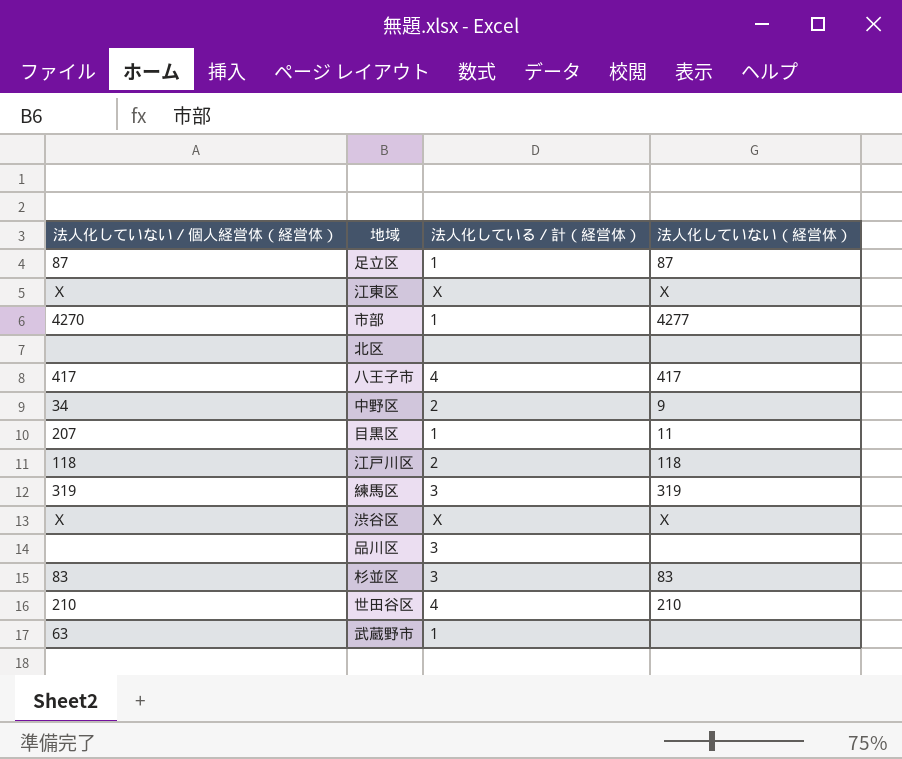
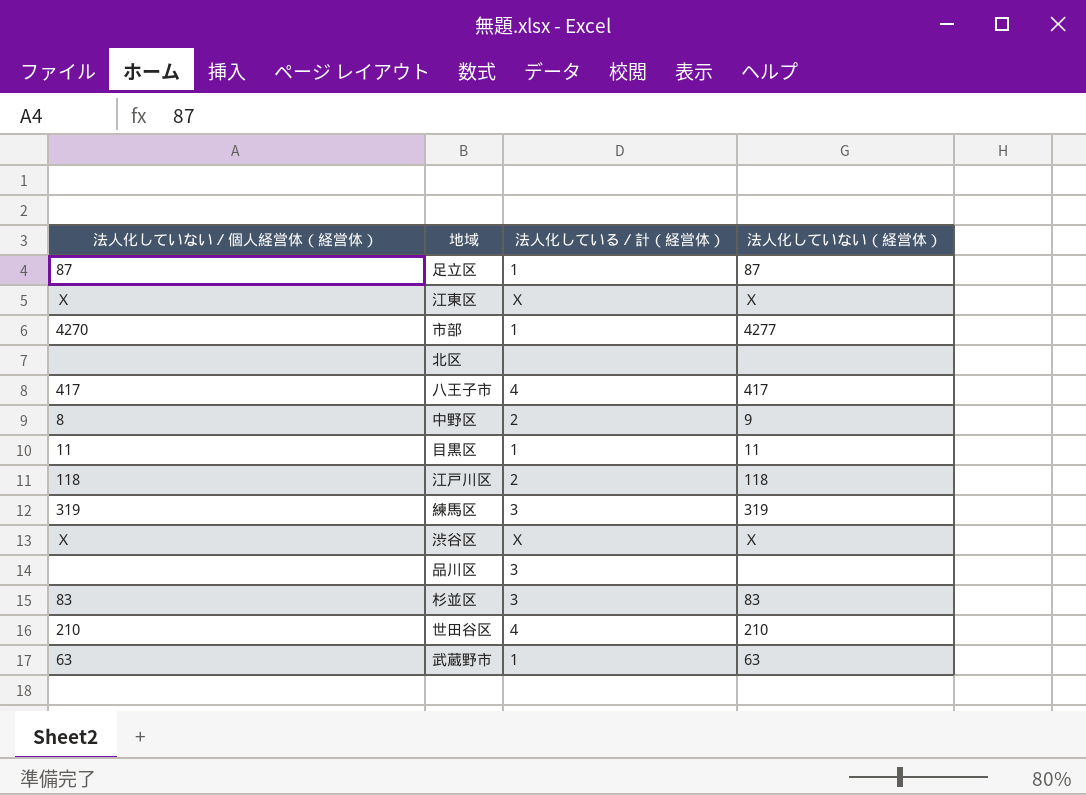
中野区 | 法人化していない／個人経営体（経営体）: 34 -> 8
目黒区 | 法人化していない／個人経営体（経営体）: 207 -> 11
武蔵野市 | 法人化していない（経営体）: none -> 63

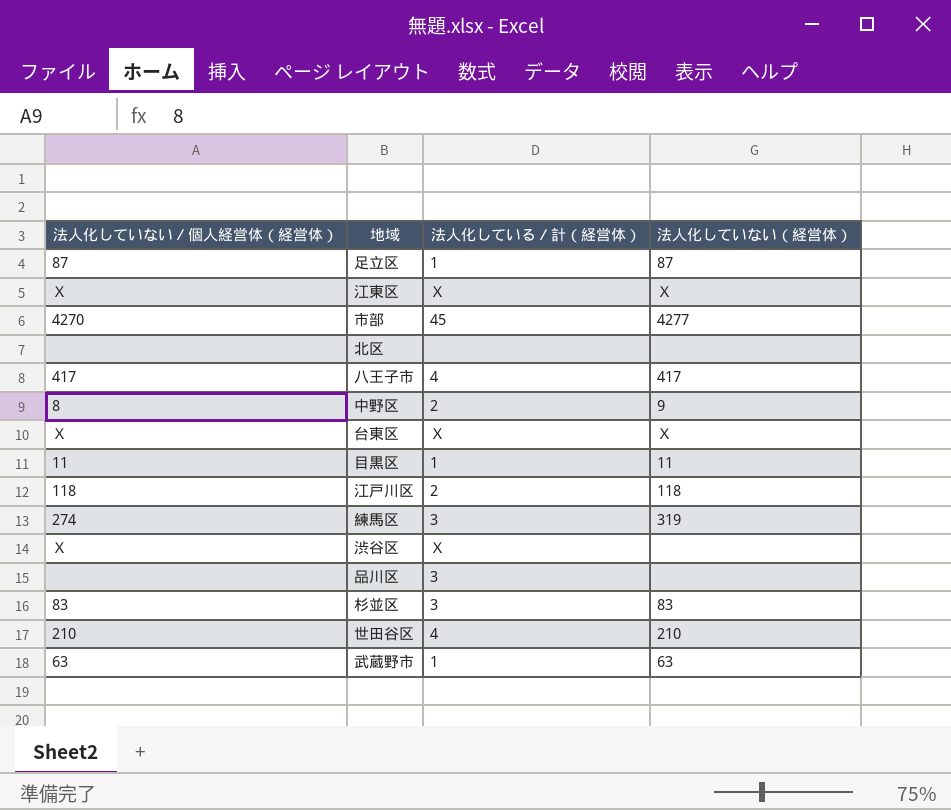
市部 | 法人化している／計（経営体）: 1 -> 45
row 台東区: none -> Ｘ | Ｘ | Ｘ
練馬区 | 法人化していない／個人経営体（経営体）: 319 -> 274
渋谷区 | 法人化していない（経営体）: Ｘ -> none

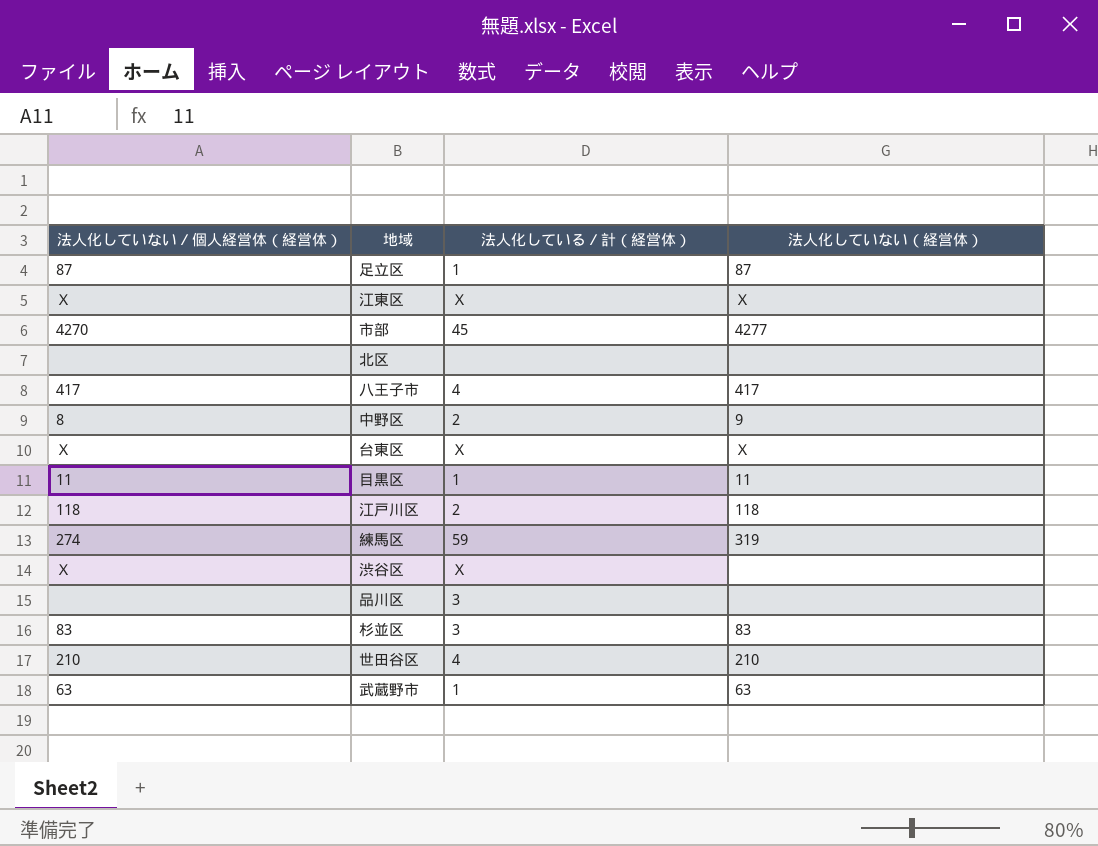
練馬区 | 法人化している／計（経営体）: 3 -> 59

